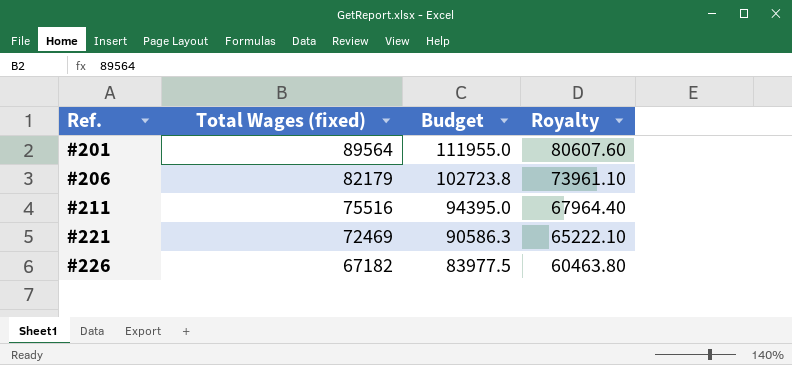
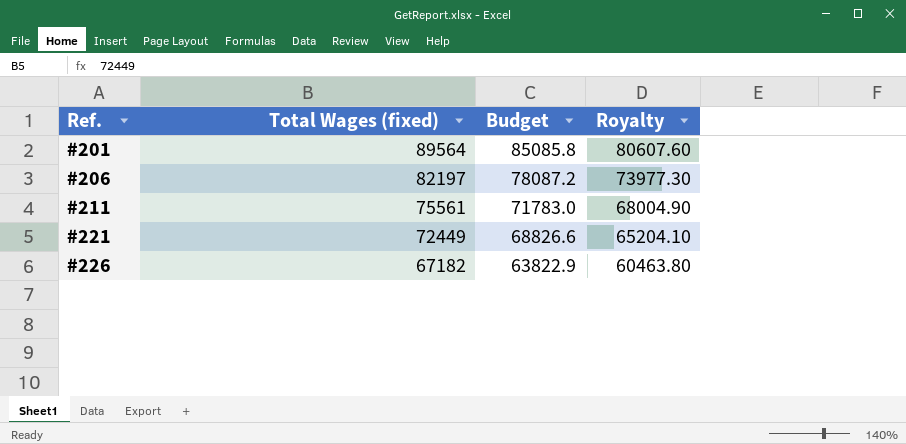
column Budget | formula: [Total Wages (fixed)] * 1.25 -> [Total Wages (fixed)] * 0.95
#206 | Total Wages (fixed): 82179 -> 82197
#206 | Royalty: 73961.10 -> 73977.30
#211 | Total Wages (fixed): 75516 -> 75561
#211 | Royalty: 67964.40 -> 68004.90
#221 | Total Wages (fixed): 72469 -> 72449
#221 | Royalty: 65222.10 -> 65204.10

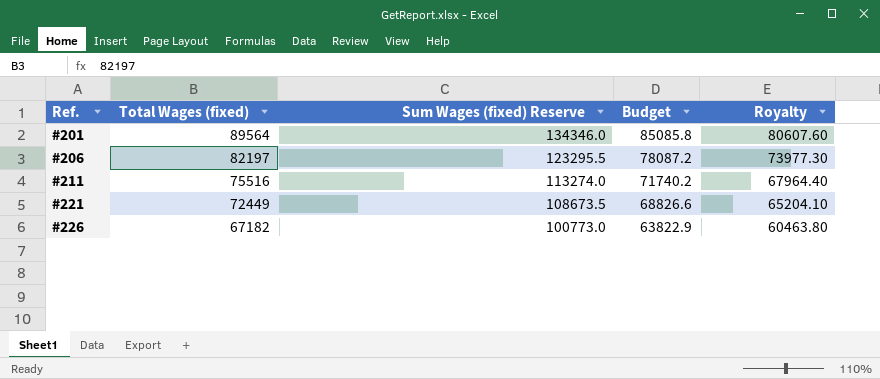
column Sum Wages (fixed) Reserve | formula: none -> [Total Wages (fixed)] * 1.5
#211 | Total Wages (fixed): 75561 -> 75516
#211 | Budget: 71783.0 -> 71740.2
#211 | Royalty: 68004.90 -> 67964.40

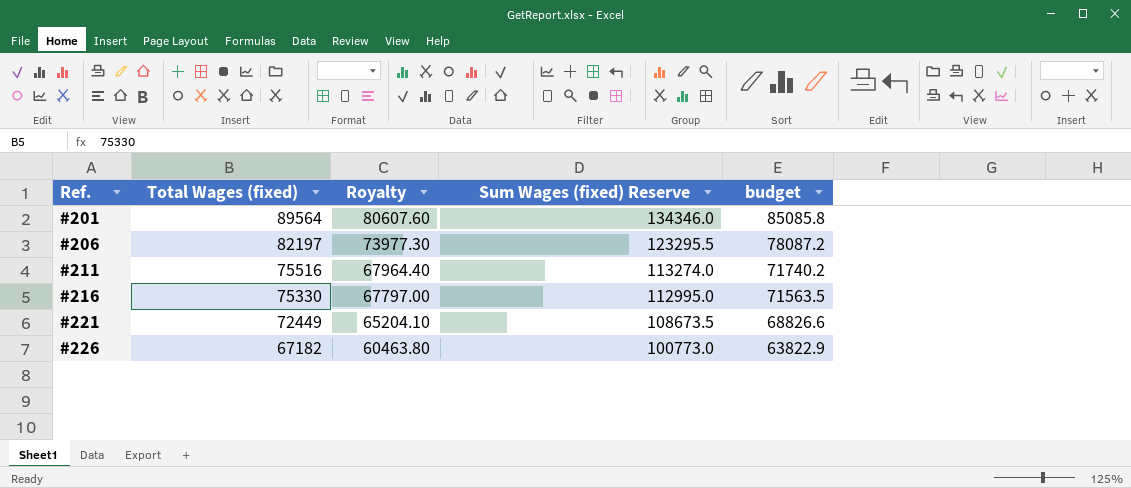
column Royalty | position: 5 -> 3
column name: Budget -> budget
row #216: none -> 75330 | 67797.00 | 112995.0 | 71563.5

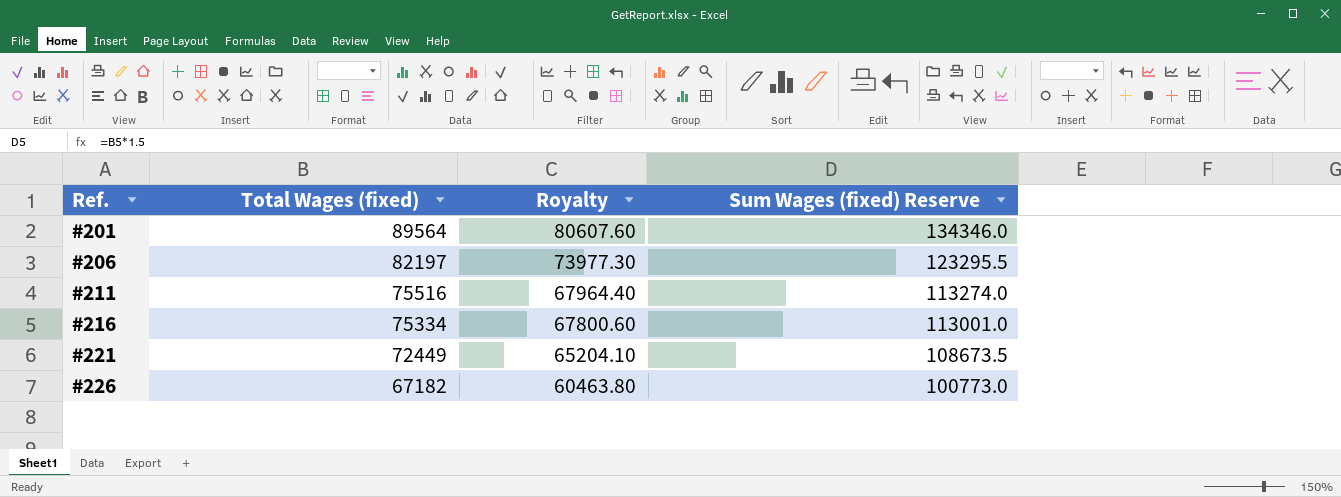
column budget | formula: [Total Wages (fixed)] * 0.95 -> none
#216 | Total Wages (fixed): 75330 -> 75334
#216 | Royalty: 67797.00 -> 67800.60
#216 | Sum Wages (fixed) Reserve: 112995.0 -> 113001.0

